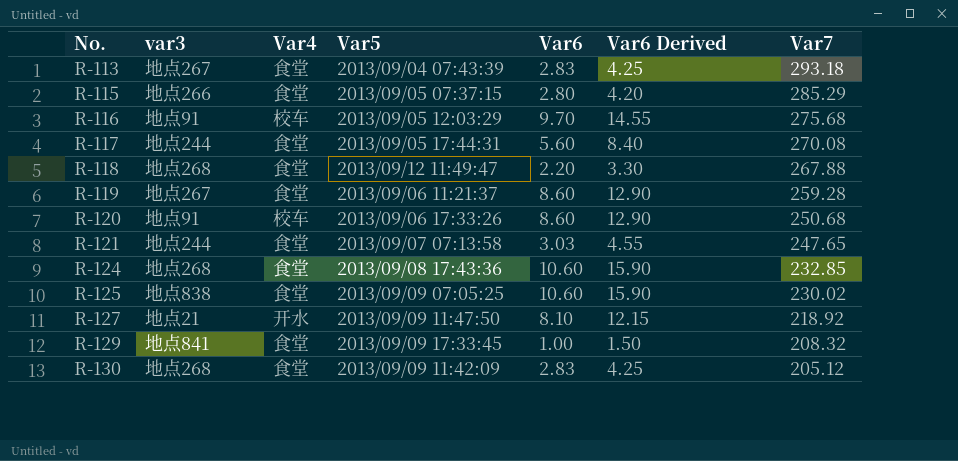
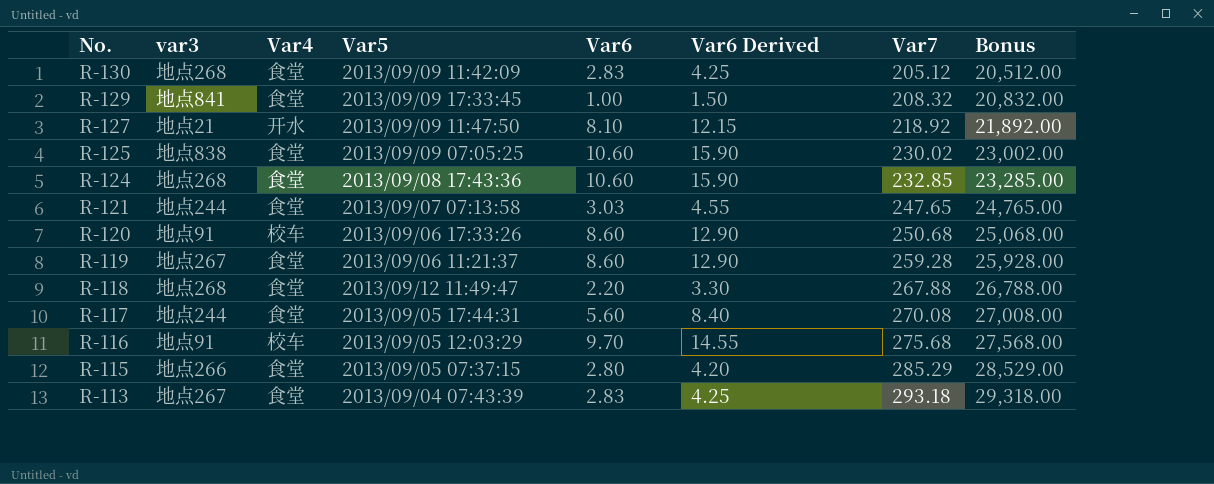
row order: No. ascending -> No. descending
column Bonus | formula: none -> [Var7] * 100

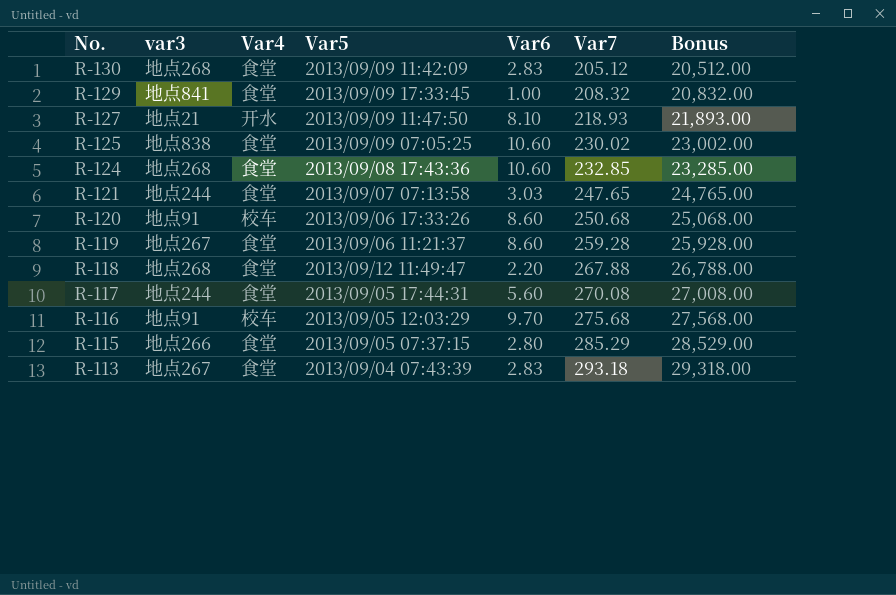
column Var6 Derived | formula: [Var6] * 1.5 -> none
R-127 | Var7: 218.92 -> 218.93
R-127 | Bonus: 21,892.00 -> 21,893.00

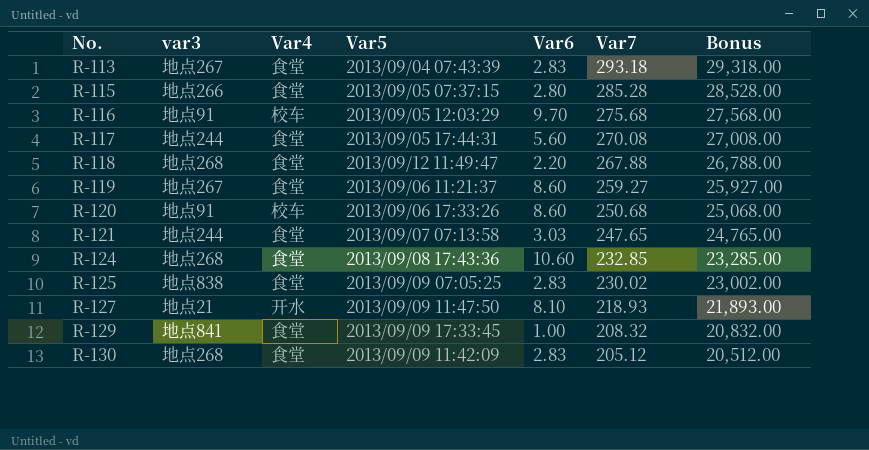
row order: No. descending -> No. ascending
R-115 | Var7: 285.29 -> 285.28
R-115 | Bonus: 28,529.00 -> 28,528.00
R-119 | Var7: 259.28 -> 259.27
R-119 | Bonus: 25,928.00 -> 25,927.00
R-125 | Var6: 10.60 -> 2.83

